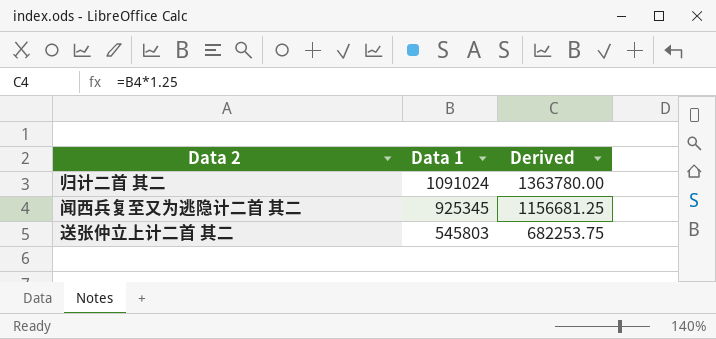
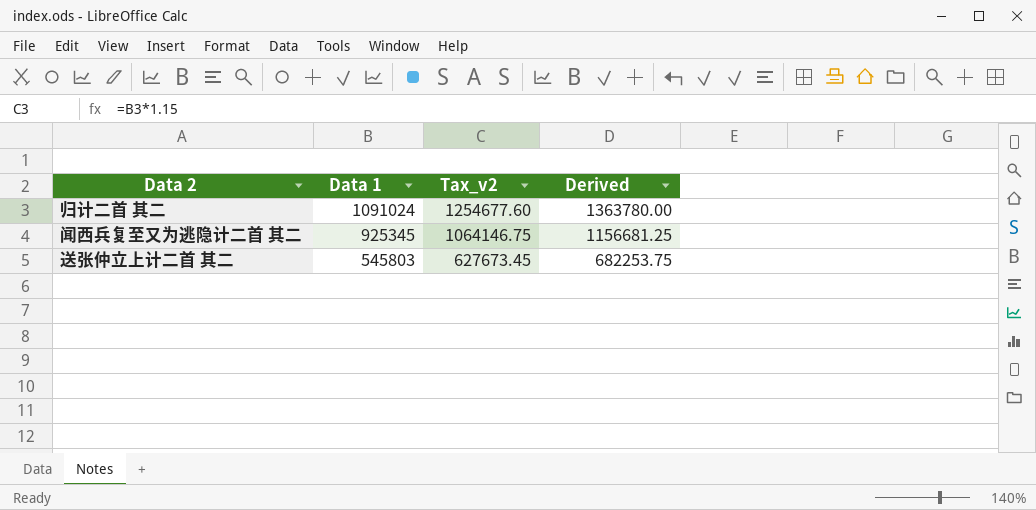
column Tax_v2 | formula: none -> [Data 1] * 1.15

